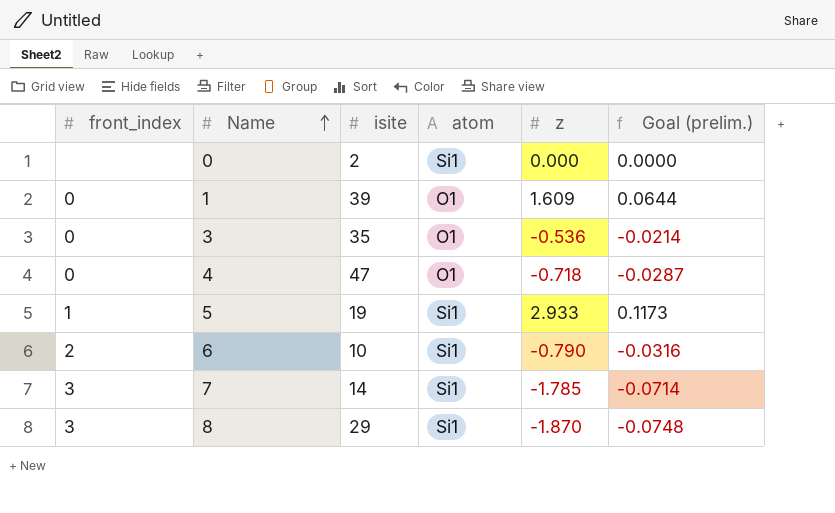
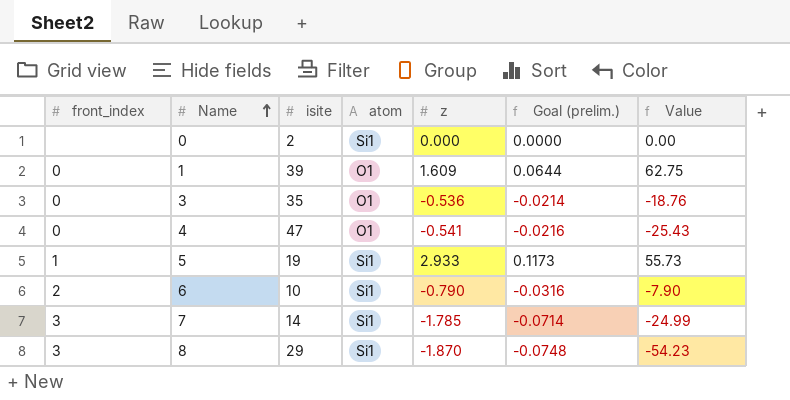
column Value | formula: none -> [isite] * [z]
4 | z: -0.718 -> -0.541
4 | Goal (prelim.): -0.0287 -> -0.0216

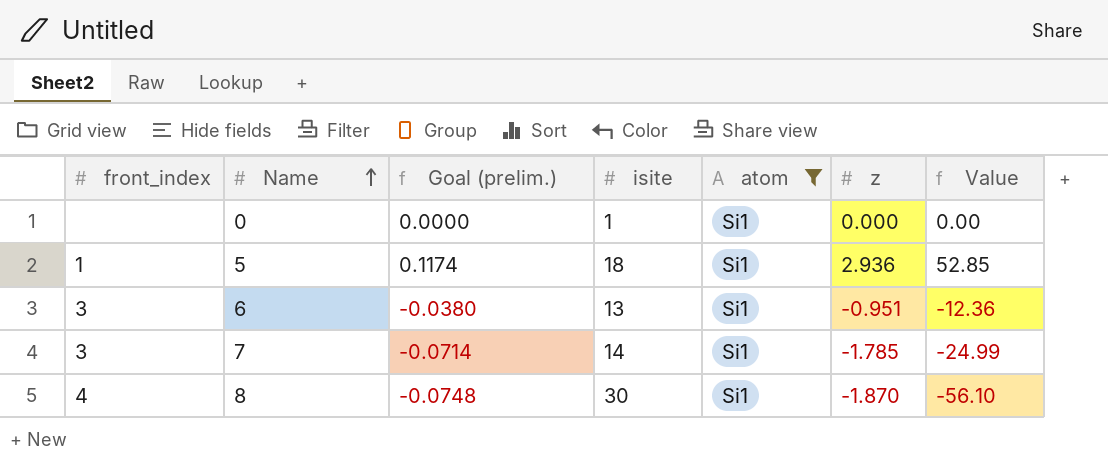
filter: none -> atom = Si1
column Goal (prelim.) | position: 6 -> 3
0 | isite: 2 -> 1
5 | Goal (prelim.): 0.1173 -> 0.1174
5 | isite: 19 -> 18
5 | z: 2.933 -> 2.936
5 | Value: 55.73 -> 52.85
6 | front_index: 2 -> 3
6 | Goal (prelim.): -0.0316 -> -0.0380
6 | isite: 10 -> 13
6 | z: -0.790 -> -0.951
6 | Value: -7.90 -> -12.36
8 | front_index: 3 -> 4
8 | isite: 29 -> 30
8 | Value: -54.23 -> -56.10

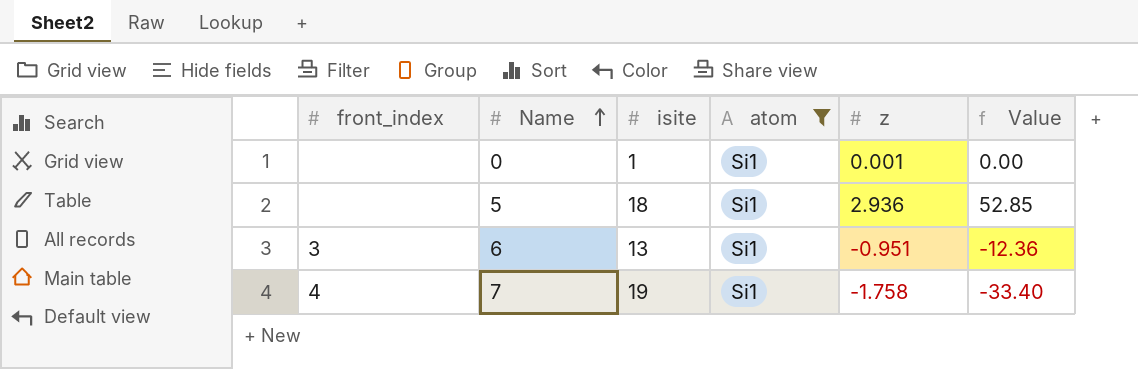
column Goal (prelim.) | formula: [z] * 0.04 -> none
row 8: 4 | -0.0748 | 30 | Si1 | -1.870 | -56.10 -> none
0 | z: 0.000 -> 0.001
5 | front_index: 1 -> none
7 | front_index: 3 -> 4
7 | isite: 14 -> 19
7 | z: -1.785 -> -1.758
7 | Value: -24.99 -> -33.40

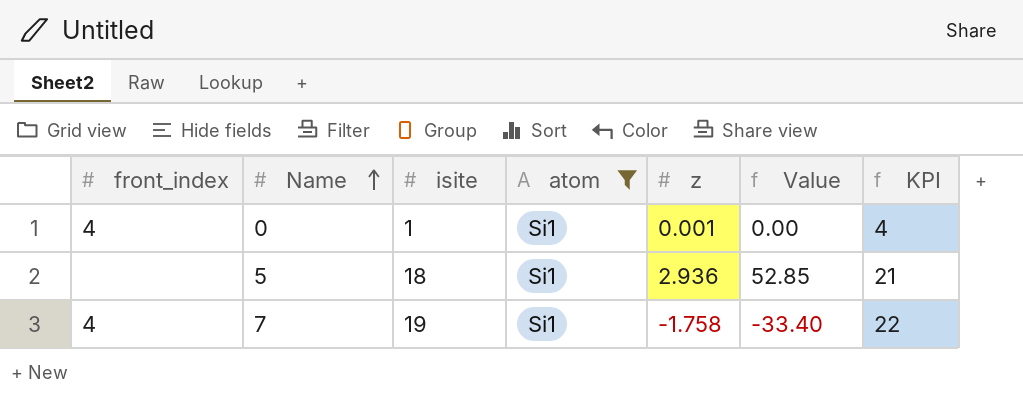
column KPI | formula: none -> [isite] + 3
row 6: 3 | 13 | Si1 | -0.951 | -12.36 -> none
0 | front_index: none -> 4

